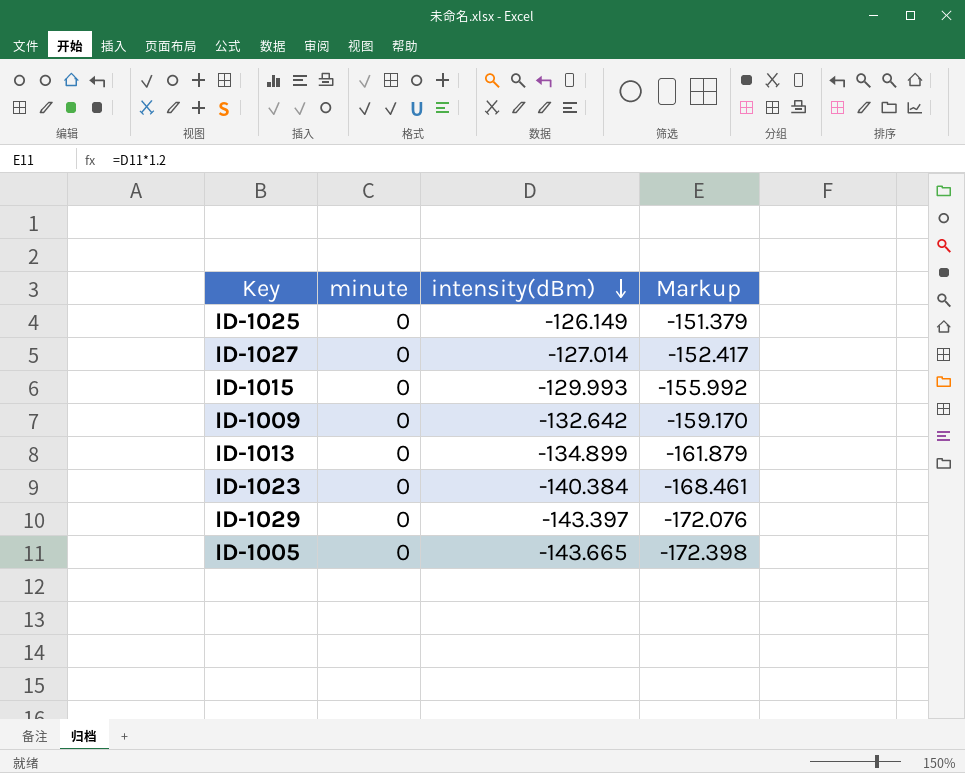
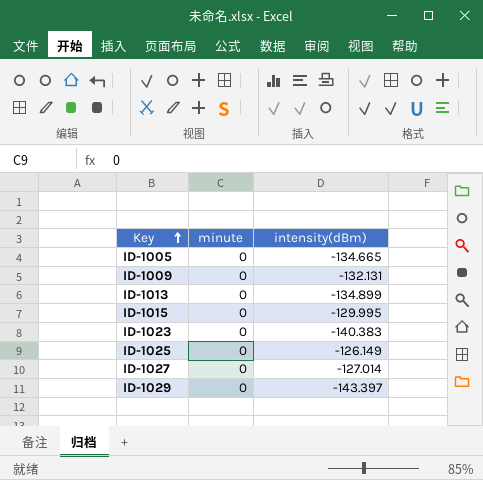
row order: intensity(dBm) descending -> Key ascending
column Markup | formula: [intensity(dBm)] * 1.2 -> none
ID-1005 | intensity(dBm): -143.665 -> -134.665
ID-1009 | intensity(dBm): -132.642 -> -132.131
ID-1015 | intensity(dBm): -129.993 -> -129.995
ID-1023 | intensity(dBm): -140.384 -> -140.383

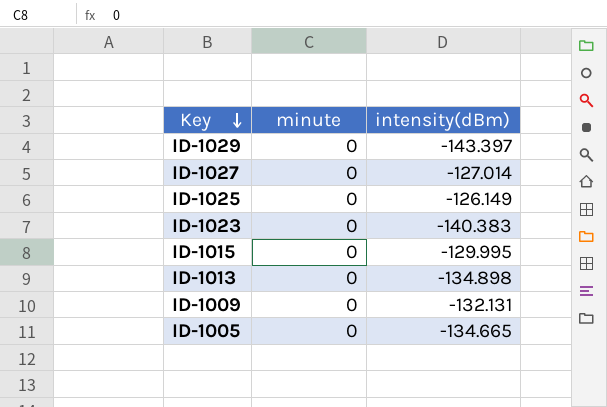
row order: Key ascending -> Key descending
ID-1013 | intensity(dBm): -134.899 -> -134.898

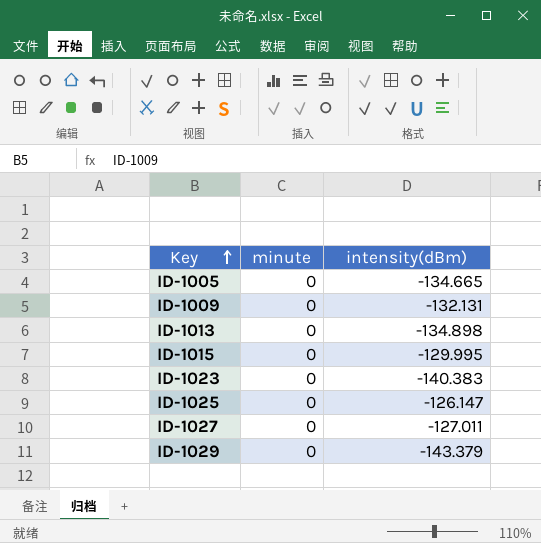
row order: Key descending -> Key ascending
ID-1025 | intensity(dBm): -126.149 -> -126.147
ID-1027 | intensity(dBm): -127.014 -> -127.011
ID-1029 | intensity(dBm): -143.397 -> -143.379

